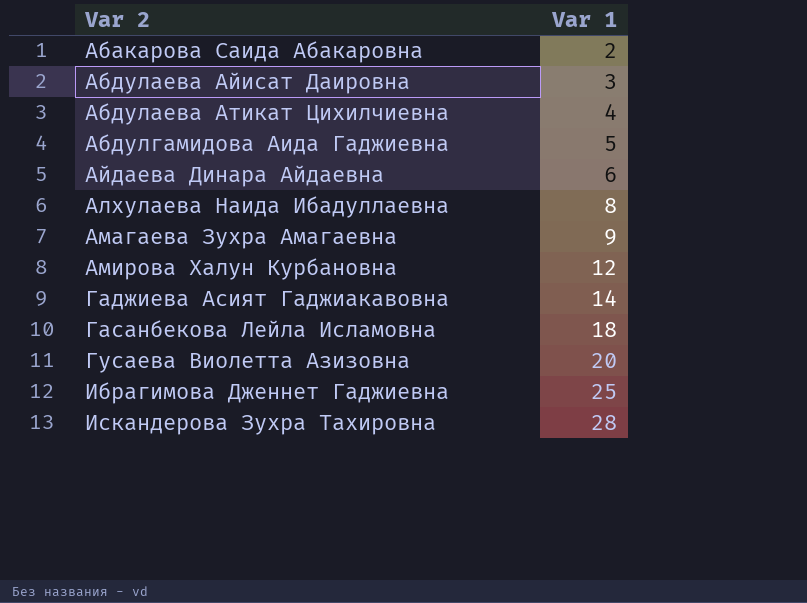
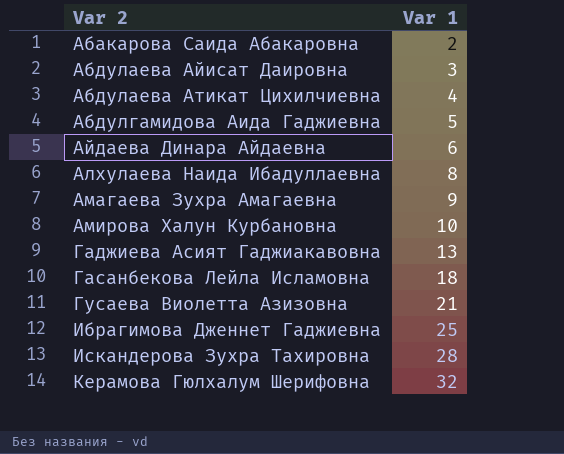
Амирова Халун Курбановна | Var 1: 12 -> 10
Гаджиева Асият Гаджиакавовна | Var 1: 14 -> 13
Гусаева Виолетта Азизовна | Var 1: 20 -> 21
row Керамова Гюлхалум Шерифовна: none -> 32

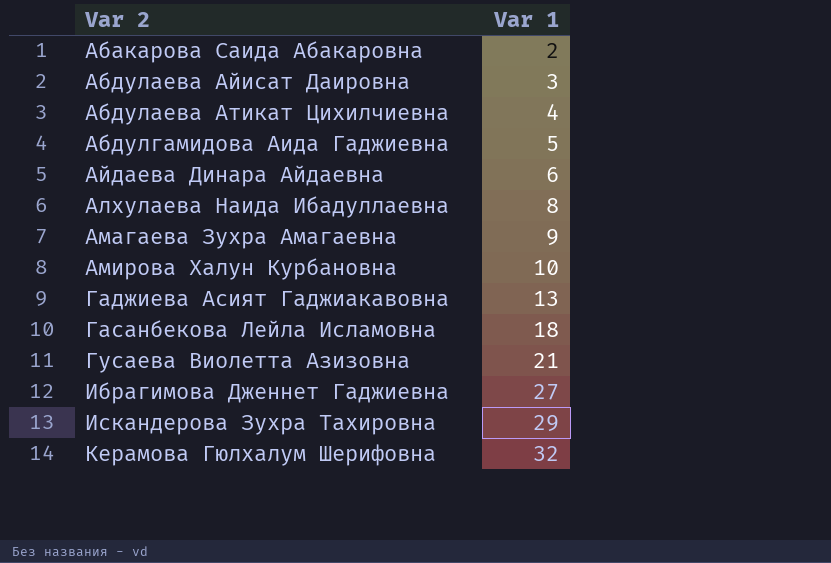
Ибрагимова Дженнет Гаджиевна | Var 1: 25 -> 27
Искандерова Зухра Тахировна | Var 1: 28 -> 29

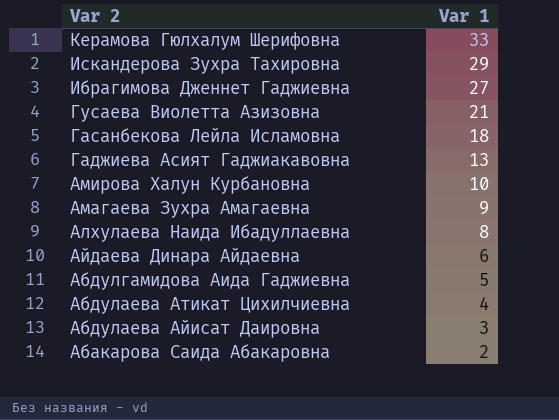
row order: Var 2 ascending -> Var 2 descending
Керамова Гюлхалум Шерифовна | Var 1: 32 -> 33

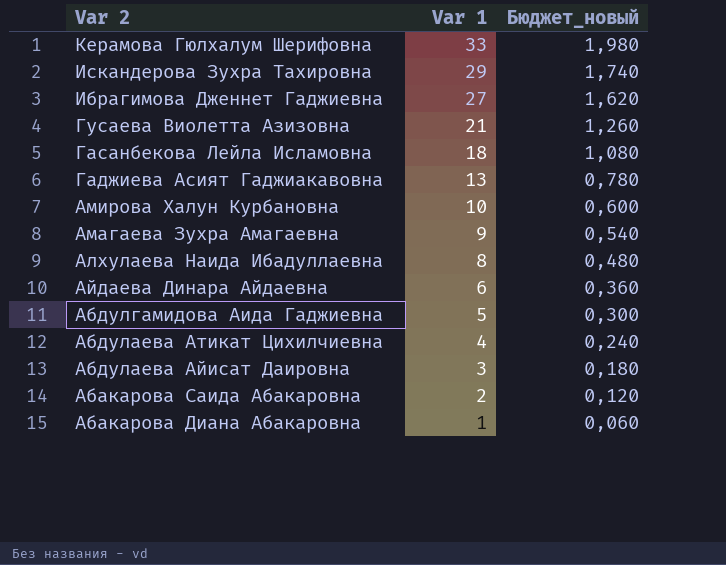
column Бюджет_новый | formula: none -> [Var 1] * 0,06
row Абакарова Диана Абакаровна: none -> 1 | 0,060

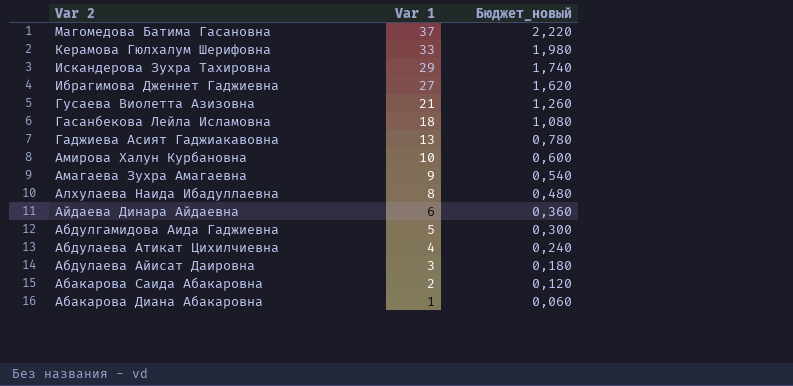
row Магомедова Батима Гасановна: none -> 37 | 2,220

